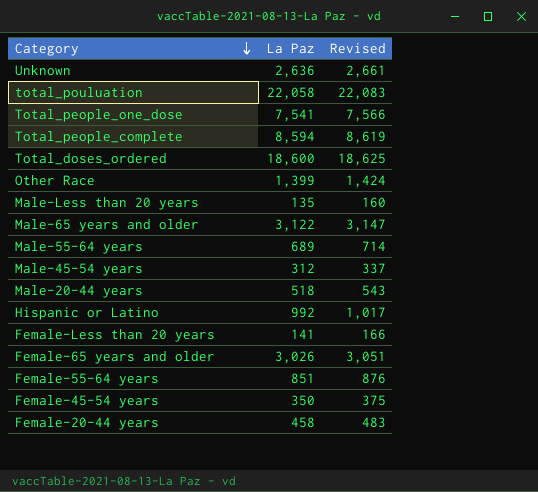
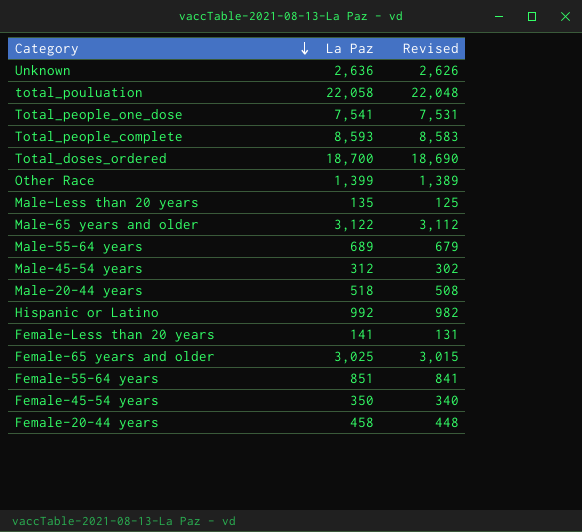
column Revised | formula: [La Paz] + 25 -> [La Paz] - 10
Total_people_complete | La Paz: 8,594 -> 8,593
Total_doses_ordered | La Paz: 18,600 -> 18,700
Female-65 years and older | La Paz: 3,026 -> 3,025

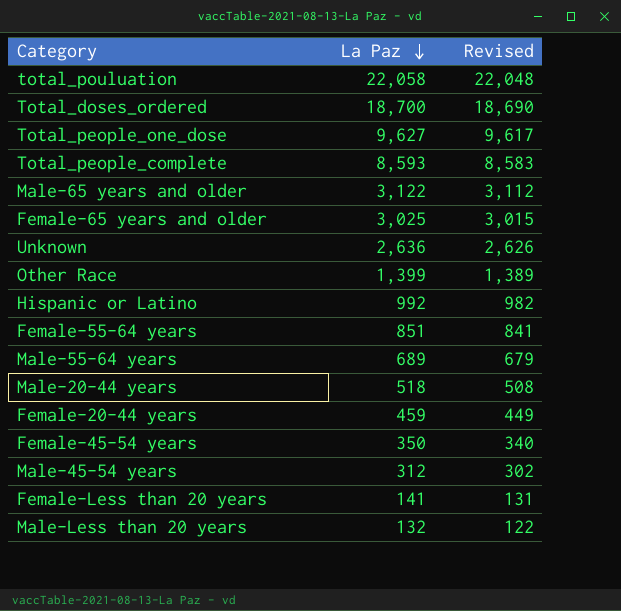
row order: Category descending -> La Paz descending
Total_people_one_dose | La Paz: 7,541 -> 9,627
Total_people_one_dose | Revised: 7,531 -> 9,617
Female-20-44 years | La Paz: 458 -> 459
Female-20-44 years | Revised: 448 -> 449
Male-Less than 20 years | La Paz: 135 -> 132
Male-Less than 20 years | Revised: 125 -> 122

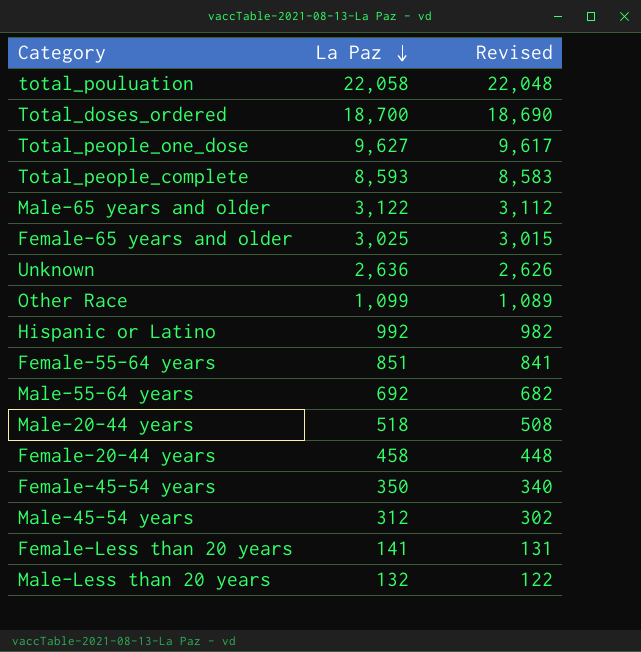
Other Race | La Paz: 1,399 -> 1,099
Other Race | Revised: 1,389 -> 1,089
Male-55-64 years | La Paz: 689 -> 692
Male-55-64 years | Revised: 679 -> 682
Female-20-44 years | La Paz: 459 -> 458
Female-20-44 years | Revised: 449 -> 448

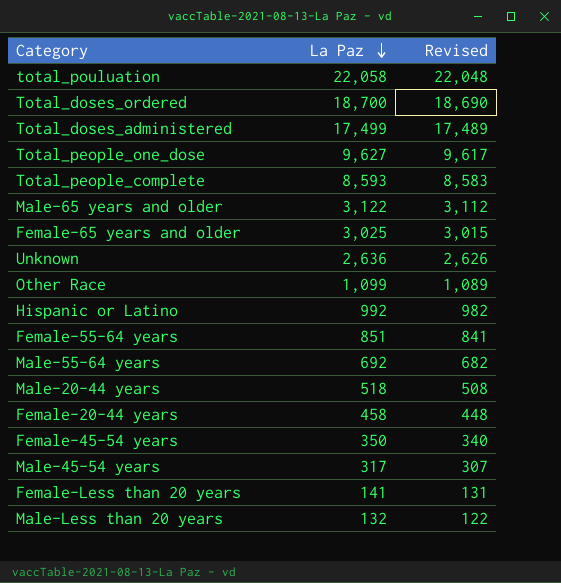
row Total_doses_administered: none -> 17,499 | 17,489
Male-45-54 years | La Paz: 312 -> 317
Male-45-54 years | Revised: 302 -> 307

